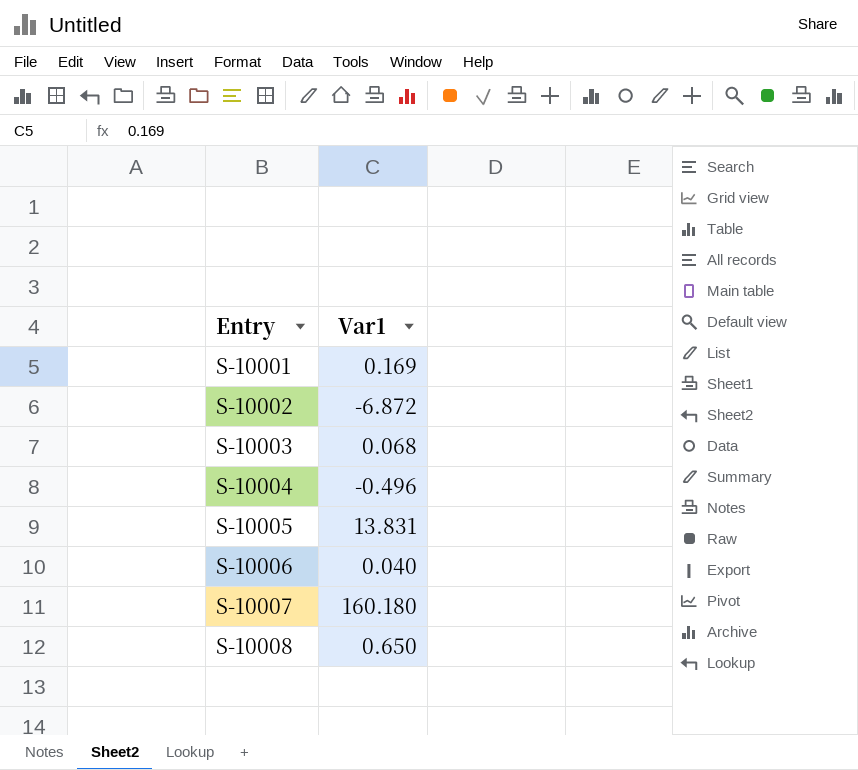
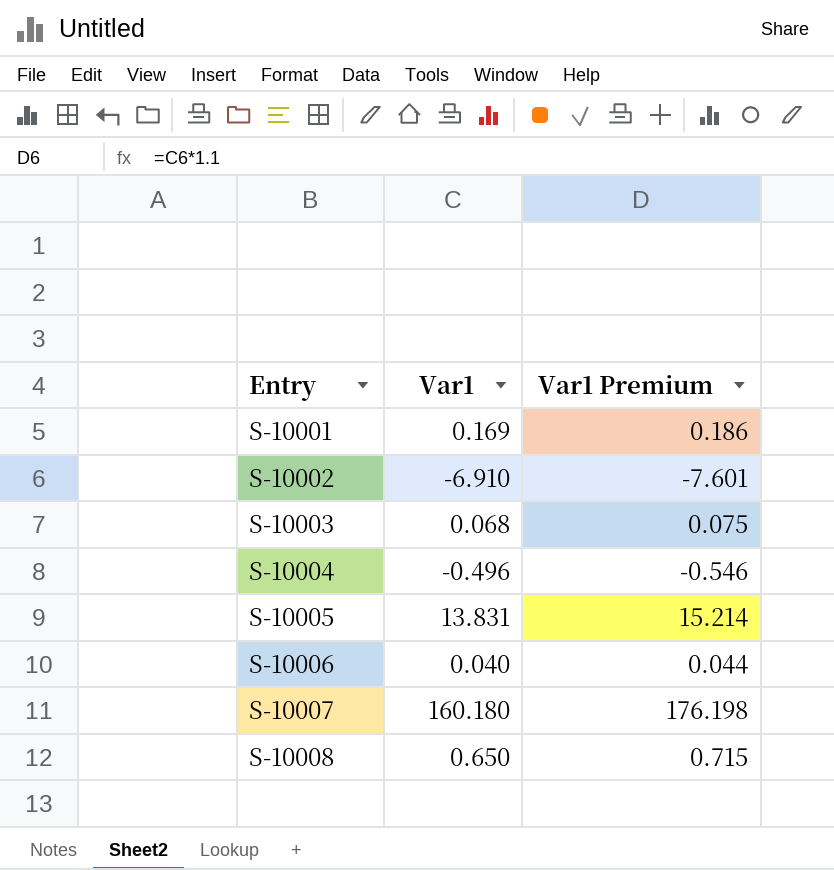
column Var1 Premium | formula: none -> [Var1] * 1.1
S-10002 | Var1: -6.872 -> -6.910

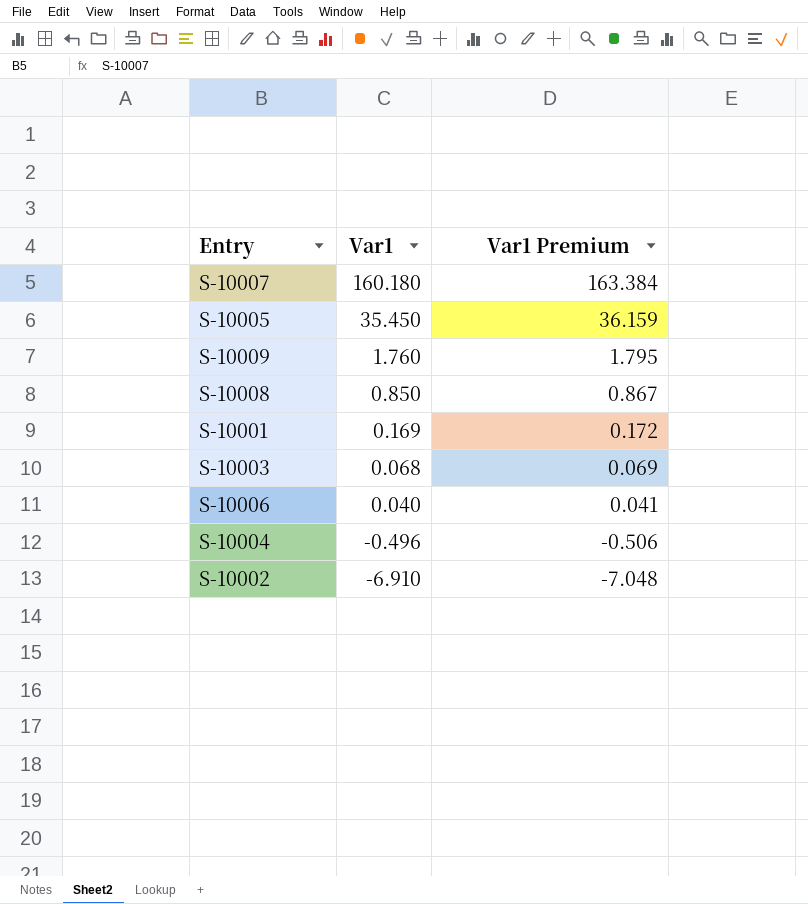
row order: Entry ascending -> Var1 descending
column Var1 Premium | formula: [Var1] * 1.1 -> [Var1] * 1.02
S-10005 | Var1: 13.831 -> 35.450
row S-10009: none -> 1.760 | 1.795
S-10008 | Var1: 0.650 -> 0.850

